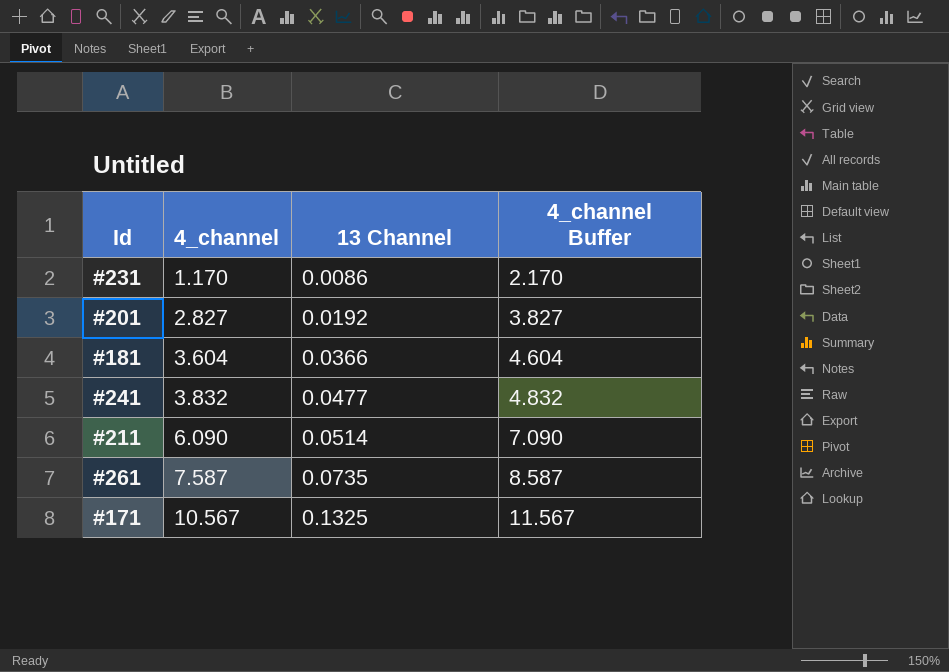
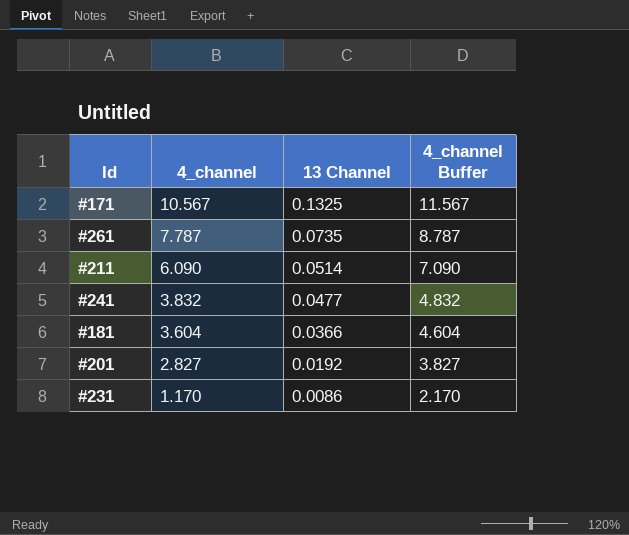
row order: 4_channel ascending -> 4_channel descending
#261 | 4_channel: 7.587 -> 7.787
#261 | 4_channel Buffer: 8.587 -> 8.787

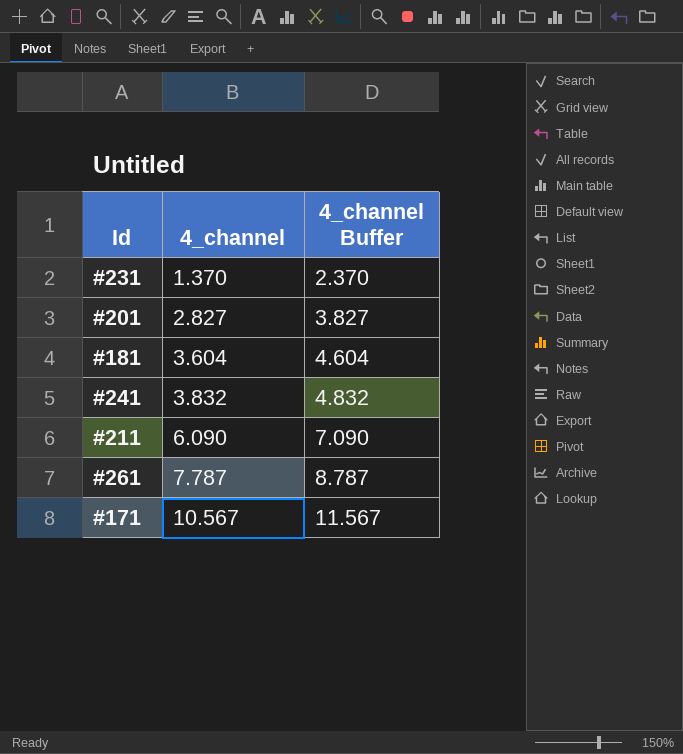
row order: 4_channel descending -> 4_channel ascending
column 13 Channel | position: 3 -> none
#231 | 4_channel: 1.170 -> 1.370
#231 | 4_channel Buffer: 2.170 -> 2.370

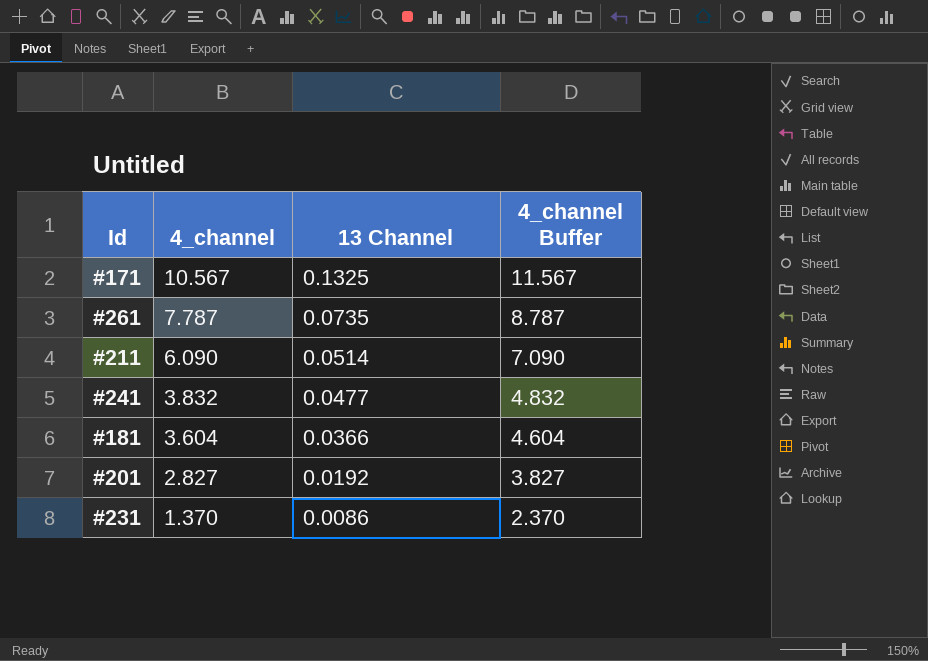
row order: 4_channel ascending -> 4_channel descending
column 13 Channel | position: none -> 3

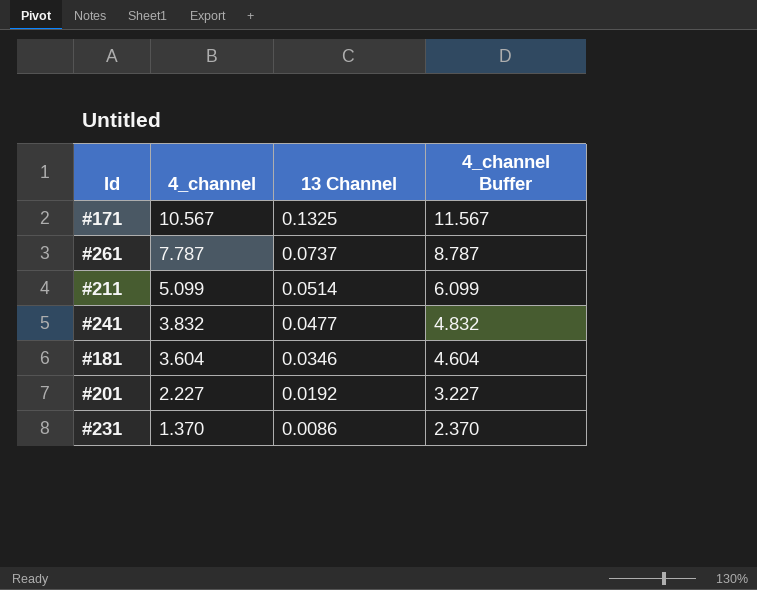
#261 | 13 Channel: 0.0735 -> 0.0737
#211 | 4_channel: 6.090 -> 5.099
#211 | 4_channel Buffer: 7.090 -> 6.099
#181 | 13 Channel: 0.0366 -> 0.0346
#201 | 4_channel: 2.827 -> 2.227
#201 | 4_channel Buffer: 3.827 -> 3.227

